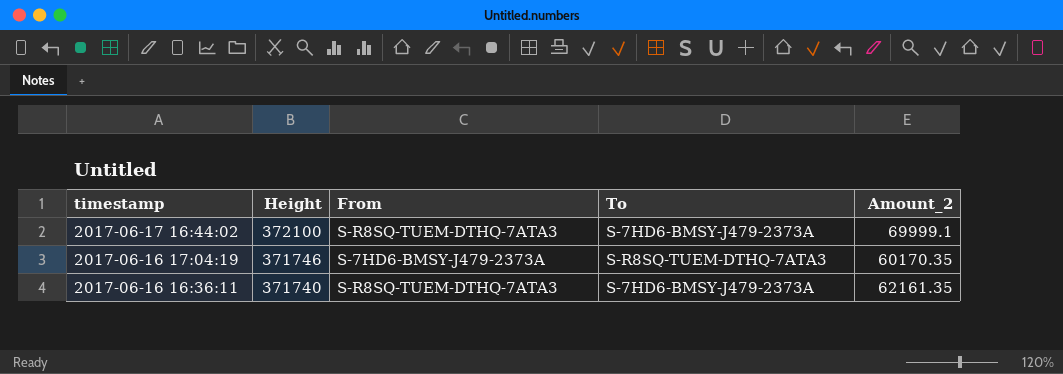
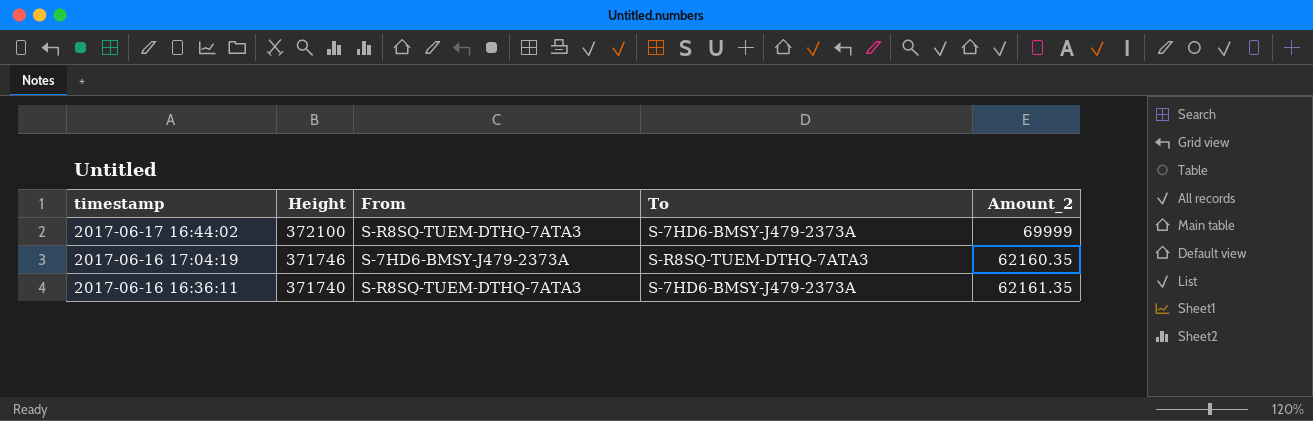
2017-06-17 16:44:02 | Amount_2: 69999.1 -> 69999
2017-06-16 17:04:19 | Amount_2: 60170.35 -> 62160.35

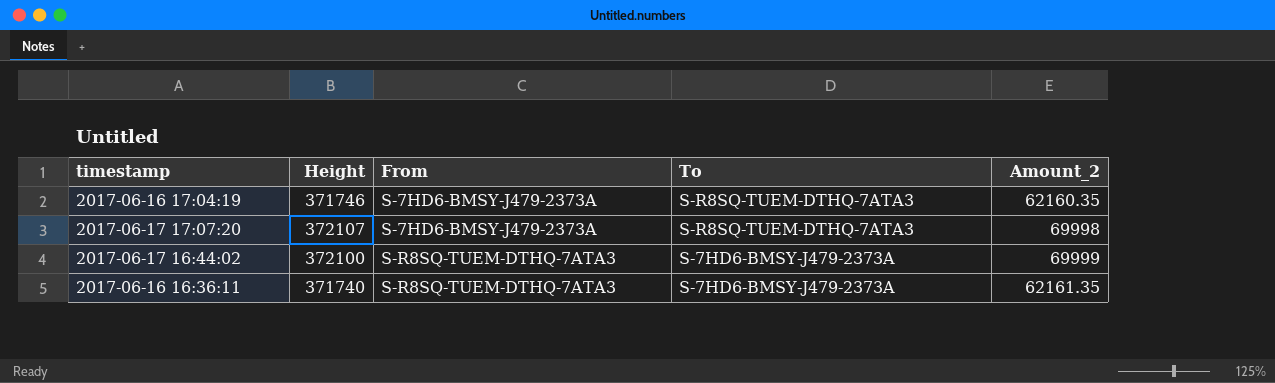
row order: timestamp descending -> From ascending
row 2017-06-17 17:07:20: none -> 372107 | S-7HD6-BMSY-J479-2373A | S-R8SQ-TUEM-DTHQ-7ATA3 | 69998

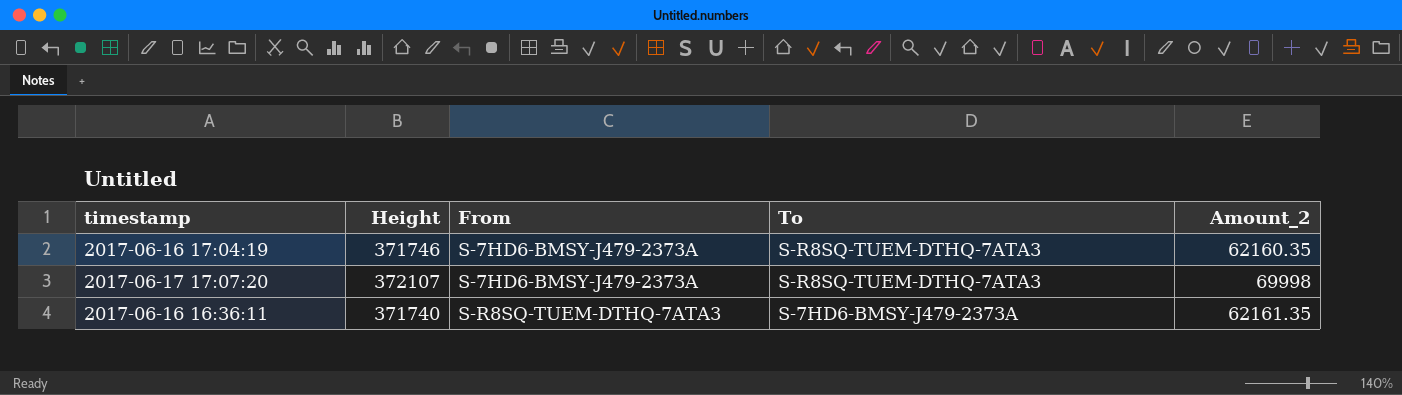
row 2017-06-17 16:44:02: 372100 | S-R8SQ-TUEM-DTHQ-7ATA3 | S-7HD6-BMSY-J479-2373A | 69999 -> none

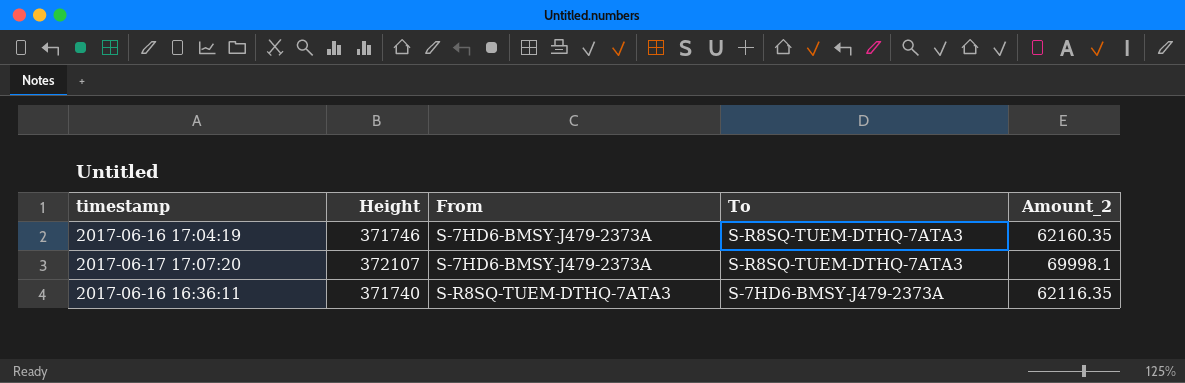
2017-06-17 17:07:20 | Amount_2: 69998 -> 69998.1
2017-06-16 16:36:11 | Amount_2: 62161.35 -> 62116.35

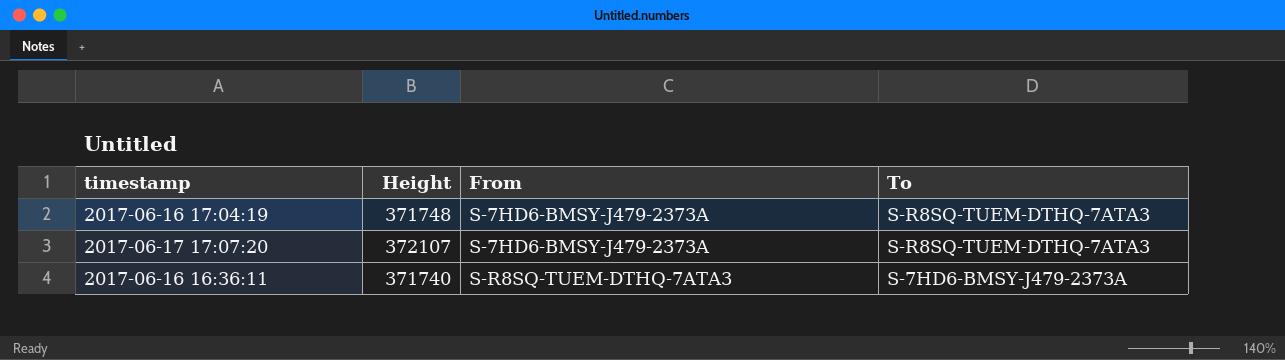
column Amount_2 | position: 5 -> none
2017-06-16 17:04:19 | Height: 371746 -> 371748

